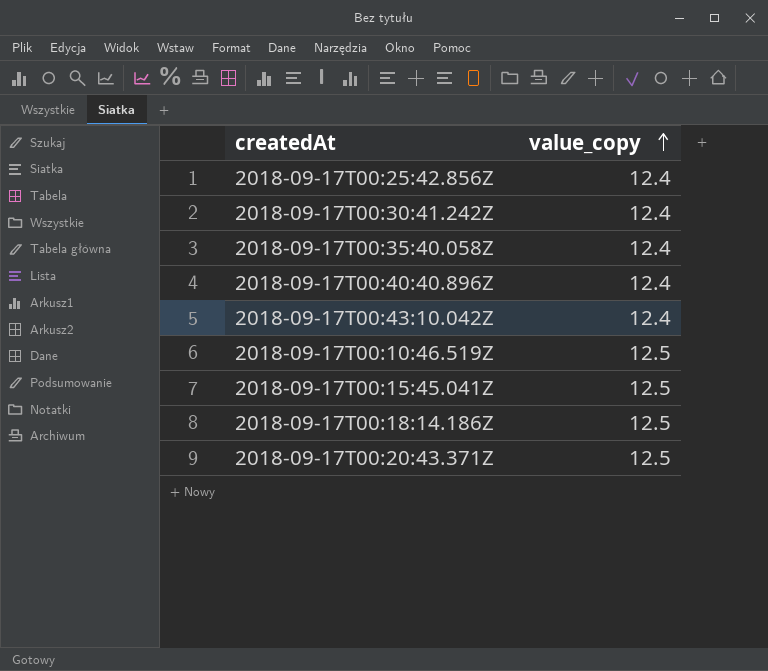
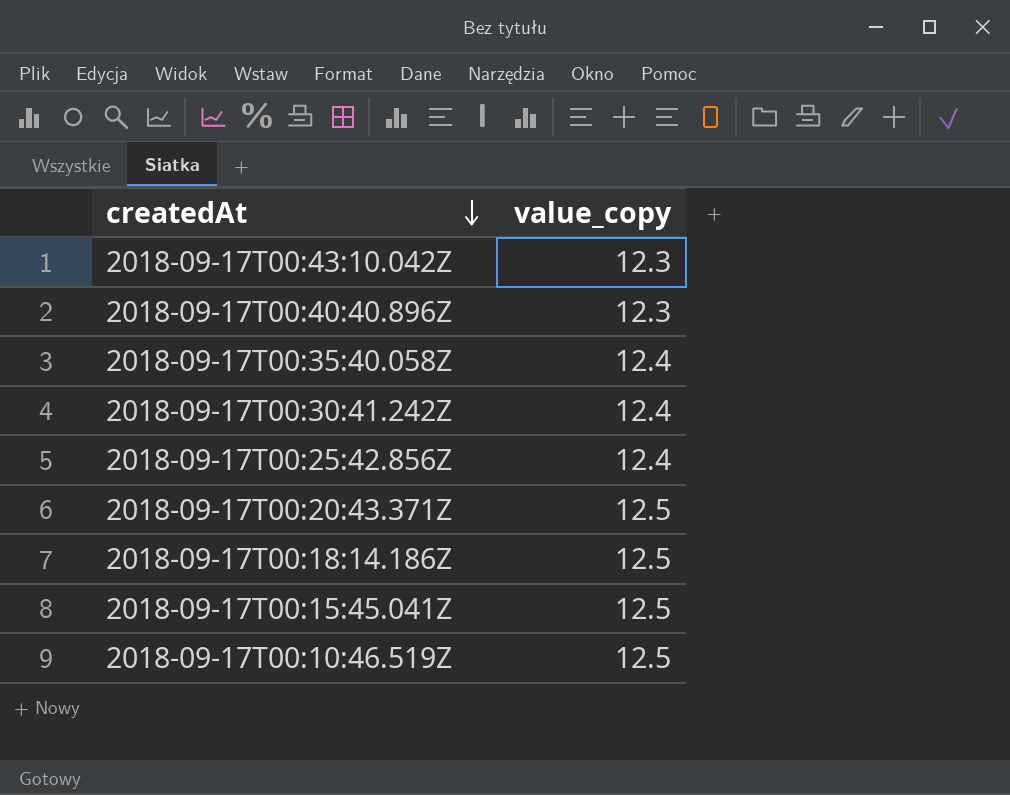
row order: value_copy ascending -> createdAt descending
2018-09-17T00:43:10.042Z | value_copy: 12.4 -> 12.3
2018-09-17T00:40:40.896Z | value_copy: 12.4 -> 12.3

